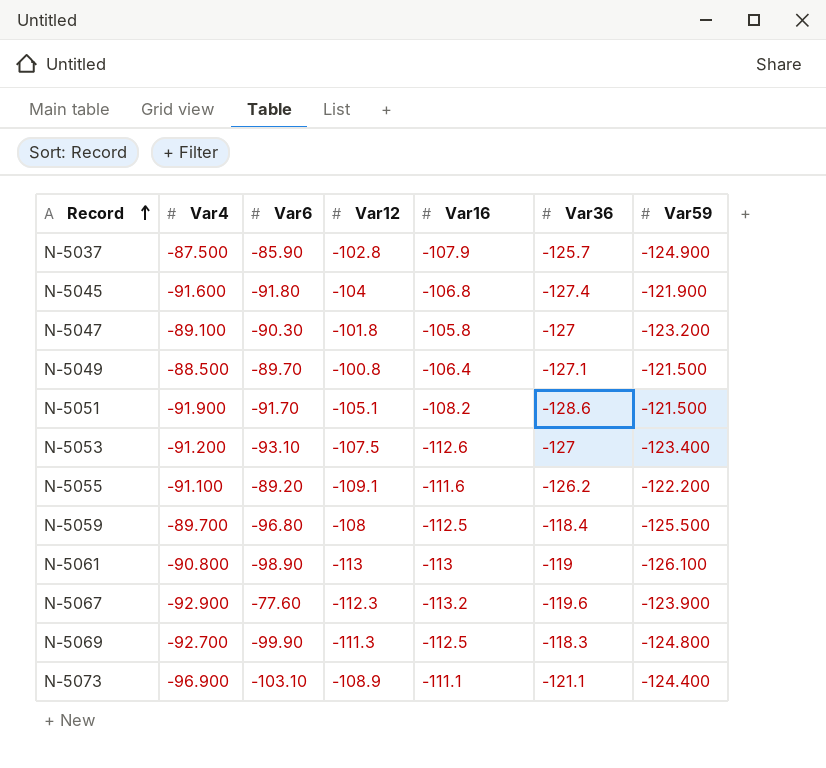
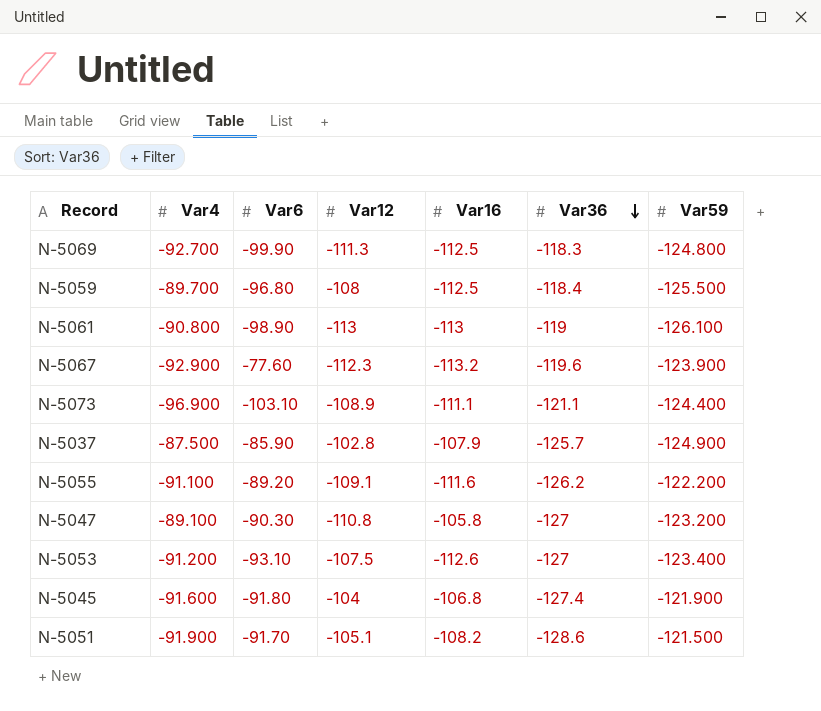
row order: Record ascending -> Var36 descending
row N-5049: -88.500 | -89.70 | -100.8 | -106.4 | -127.1 | -121.500 -> none
N-5047 | Var12: -101.8 -> -110.8

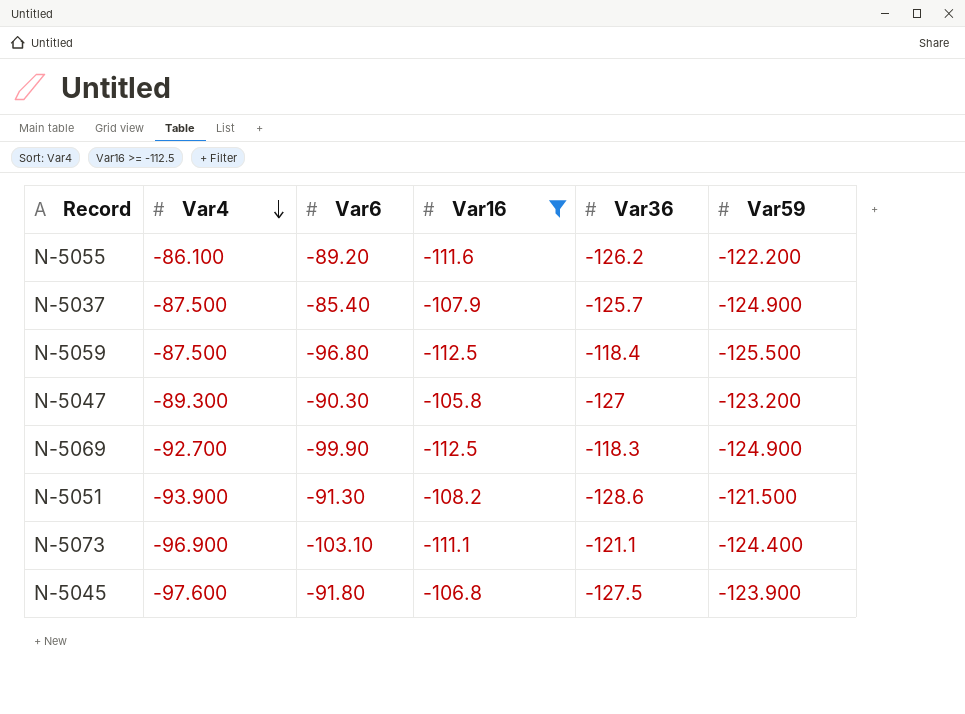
filter: none -> Var16 >= -112.5
row order: Var36 descending -> Var4 descending
column Var12 | position: 4 -> none
N-5055 | Var4: -91.100 -> -86.100
N-5037 | Var6: -85.90 -> -85.40
N-5059 | Var4: -89.700 -> -87.500
N-5047 | Var4: -89.100 -> -89.300
N-5069 | Var59: -124.800 -> -124.900
N-5051 | Var4: -91.900 -> -93.900
N-5051 | Var6: -91.70 -> -91.30
N-5045 | Var4: -91.600 -> -97.600
N-5045 | Var36: -127.4 -> -127.5
N-5045 | Var59: -121.900 -> -123.900

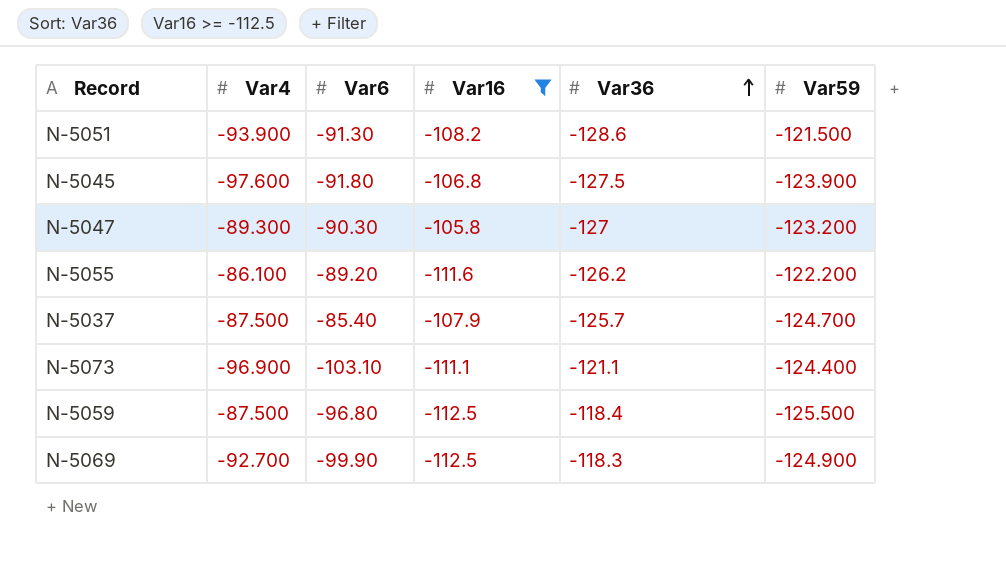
row order: Var4 descending -> Var36 ascending
N-5037 | Var59: -124.900 -> -124.700

